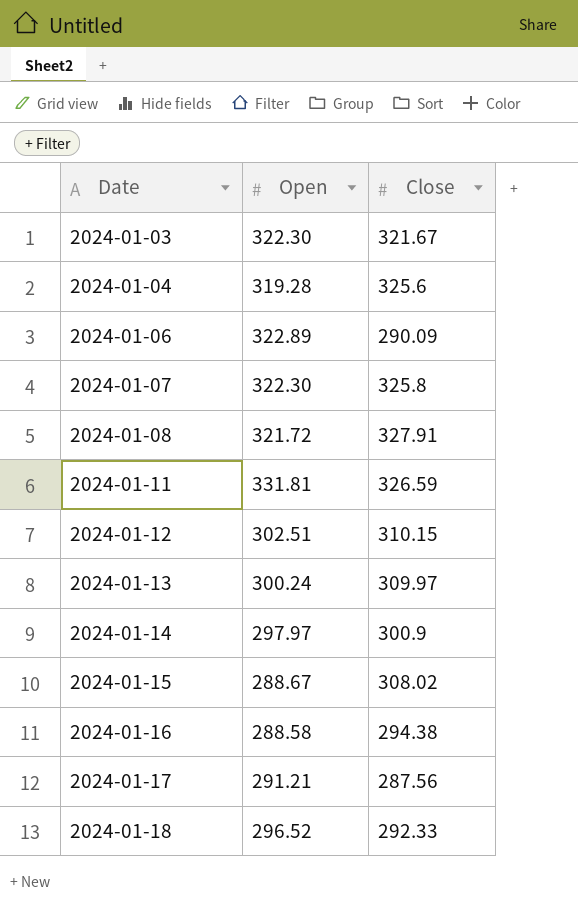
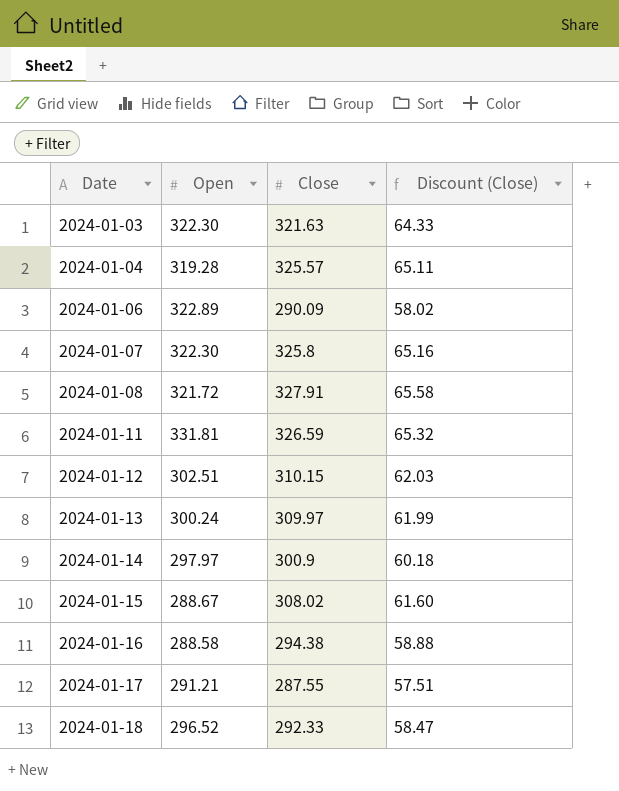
column Discount (Close) | formula: none -> [Close] * 0.2
2024-01-03 | Close: 321.67 -> 321.63
2024-01-04 | Close: 325.6 -> 325.57
2024-01-17 | Close: 287.56 -> 287.55

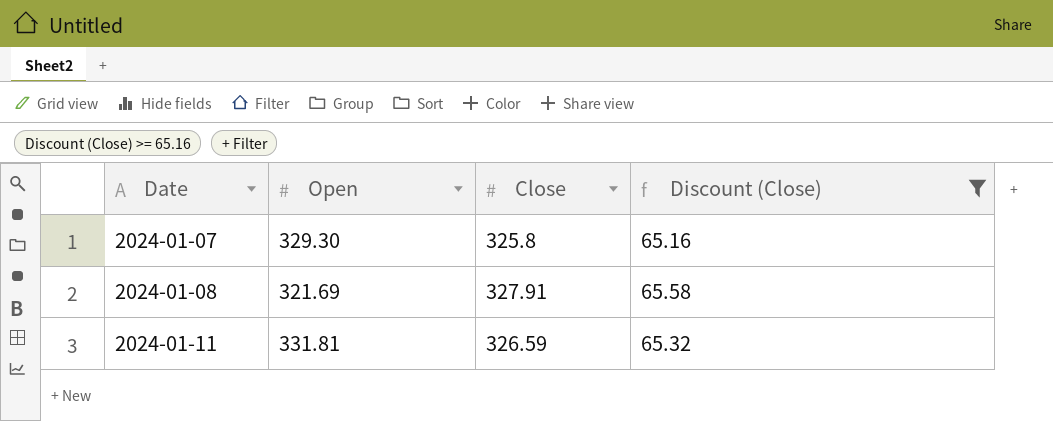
filter: none -> Discount (Close) >= 65.16
2024-01-07 | Open: 322.30 -> 329.30
2024-01-08 | Open: 321.72 -> 321.69

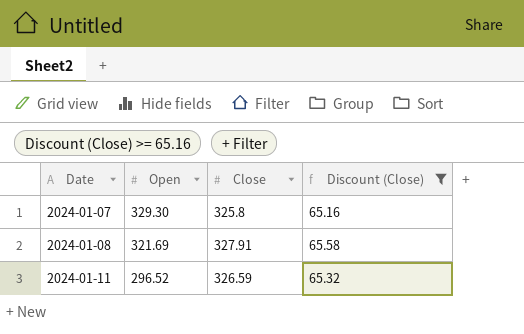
2024-01-11 | Open: 331.81 -> 296.52

